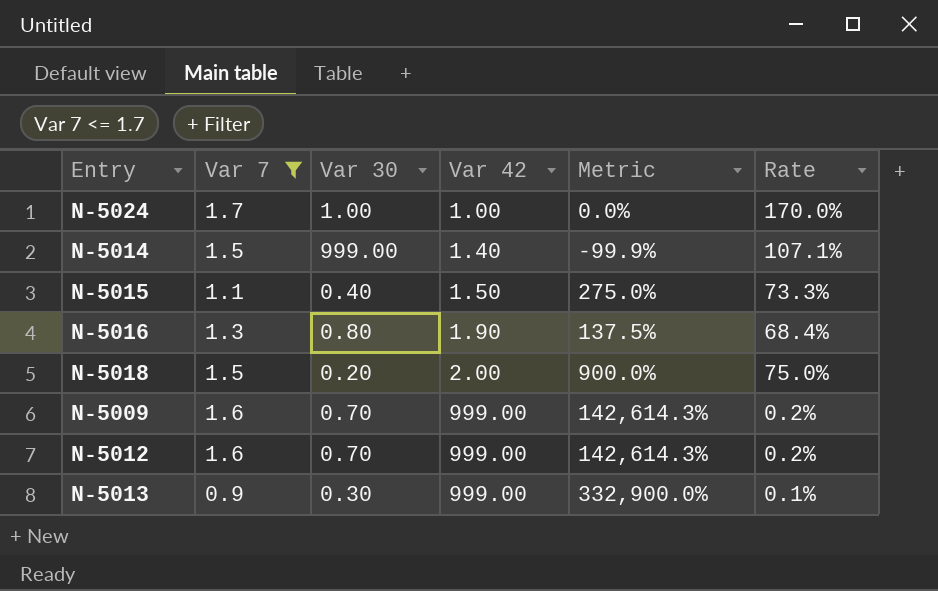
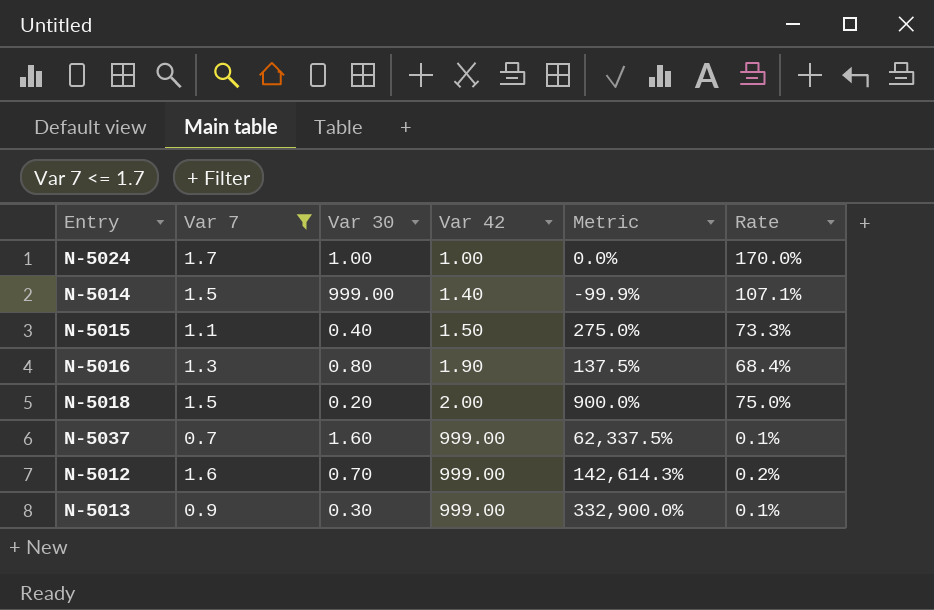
row N-5009: 1.6 | 0.70 | 999.00 | 142,614.3% | 0.2% -> none
row N-5037: none -> 0.7 | 1.60 | 999.00 | 62,337.5% | 0.1%

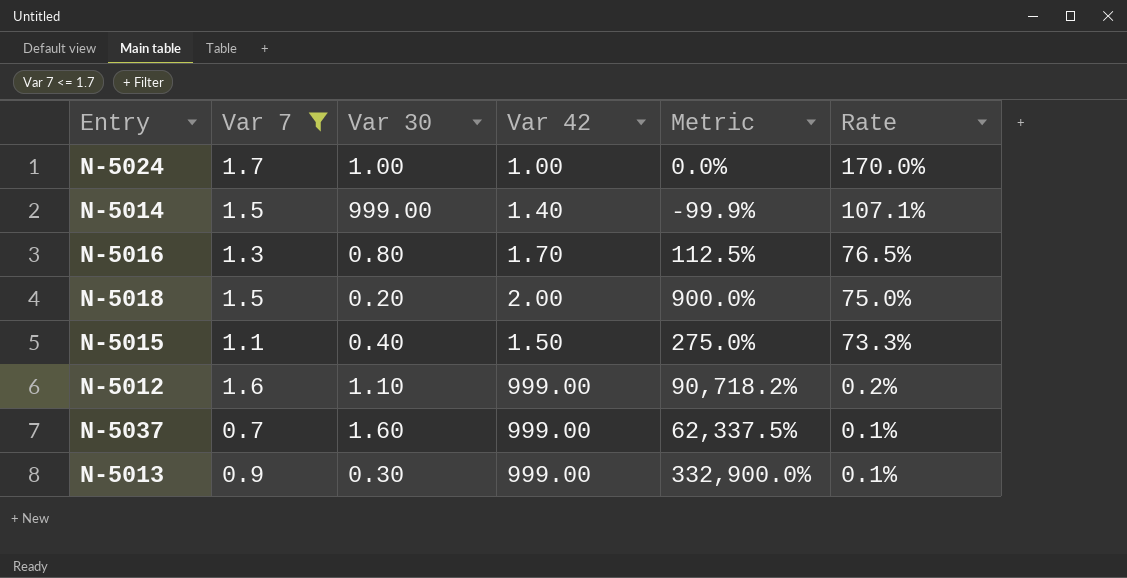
row order: Var 42 ascending -> Rate descending
N-5016 | Var 42: 1.90 -> 1.70
N-5016 | Metric: 137.5% -> 112.5%
N-5016 | Rate: 68.4% -> 76.5%
N-5012 | Var 30: 0.70 -> 1.10
N-5012 | Metric: 142,614.3% -> 90,718.2%

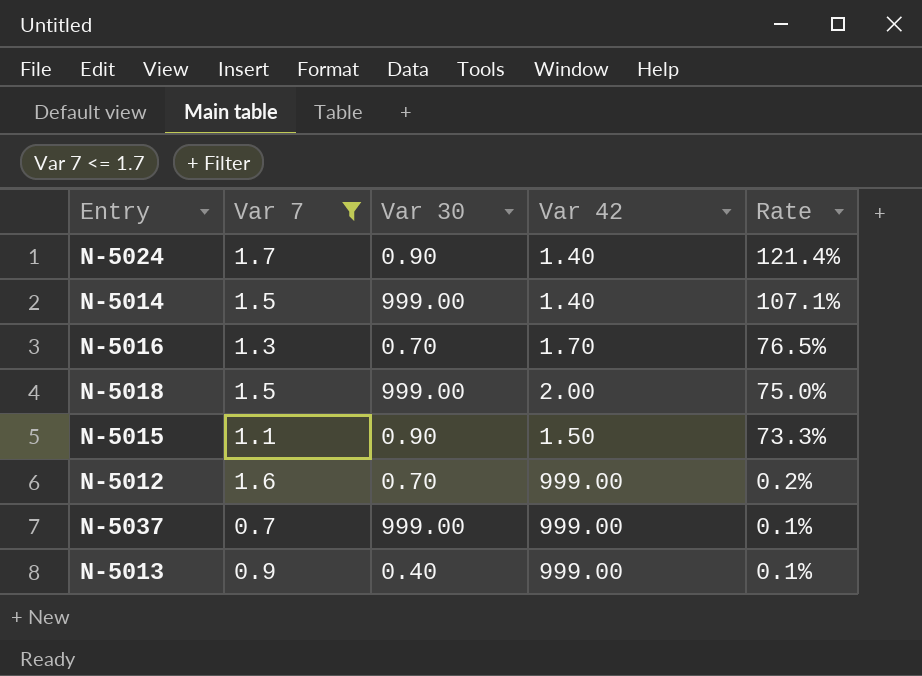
column Metric | formula: ([Var 42] - [Var 30]) / [Var 30] -> none
N-5024 | Var 30: 1.00 -> 0.90
N-5024 | Var 42: 1.00 -> 1.40
N-5024 | Rate: 170.0% -> 121.4%
N-5016 | Var 30: 0.80 -> 0.70
N-5018 | Var 30: 0.20 -> 999.00
N-5015 | Var 30: 0.40 -> 0.90
N-5012 | Var 30: 1.10 -> 0.70
N-5037 | Var 30: 1.60 -> 999.00
N-5013 | Var 30: 0.30 -> 0.40

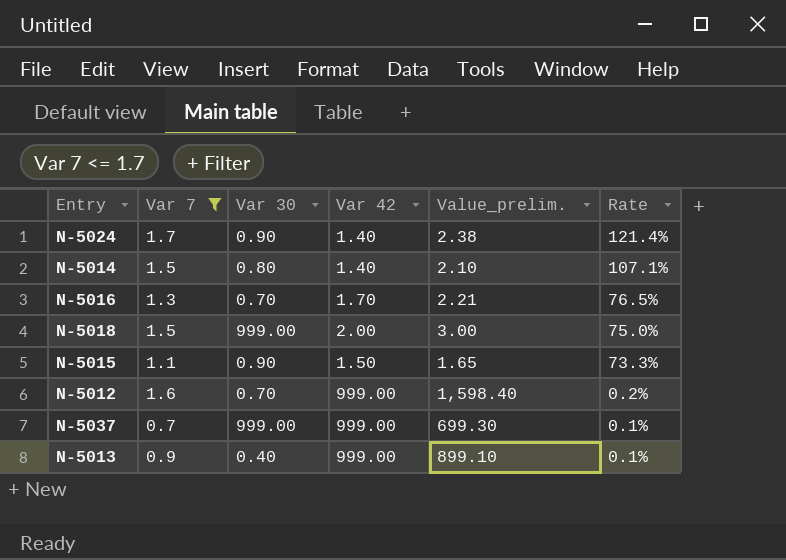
column Value_prelim. | formula: none -> [Var 7] * [Var 42]
N-5014 | Var 30: 999.00 -> 0.80

